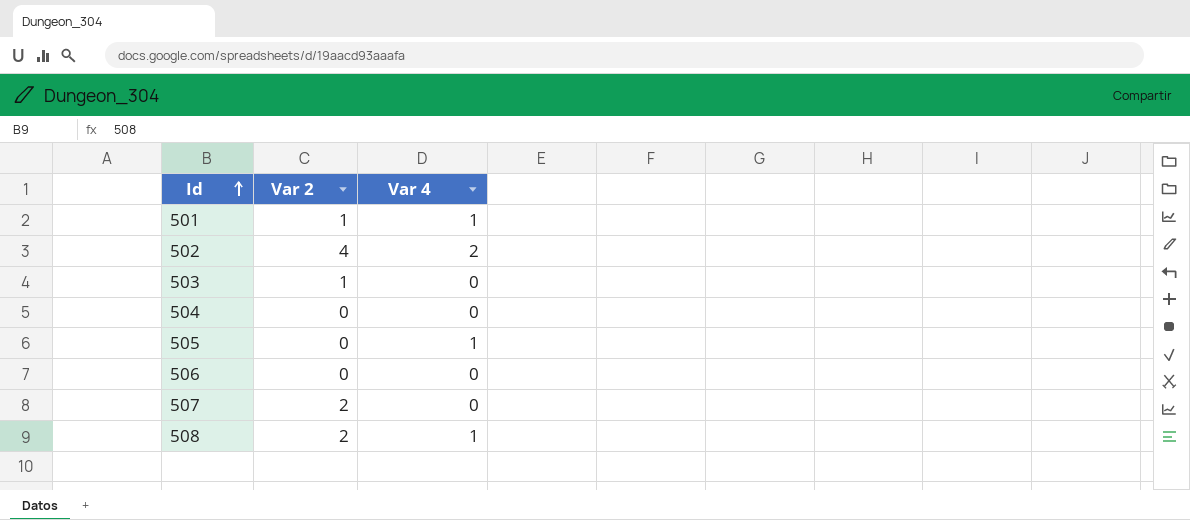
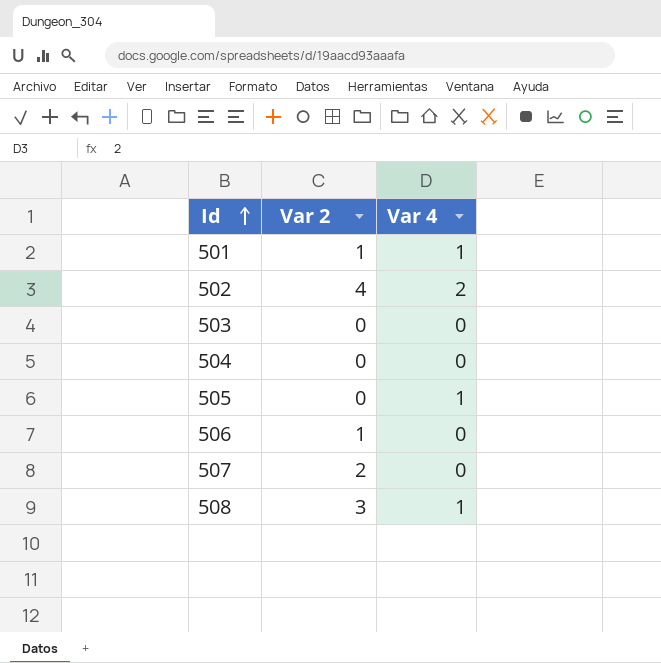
503 | Var 2: 1 -> 0
506 | Var 2: 0 -> 1
508 | Var 2: 2 -> 3

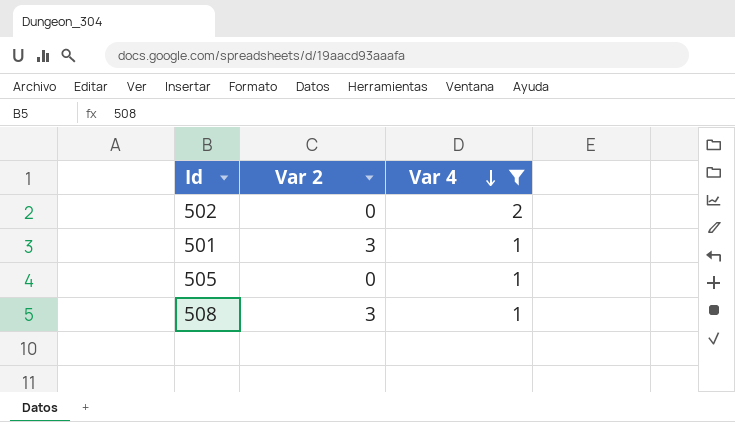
filter: none -> Var 4 != 0
row order: Id ascending -> Var 4 descending
502 | Var 2: 4 -> 0
501 | Var 2: 1 -> 3

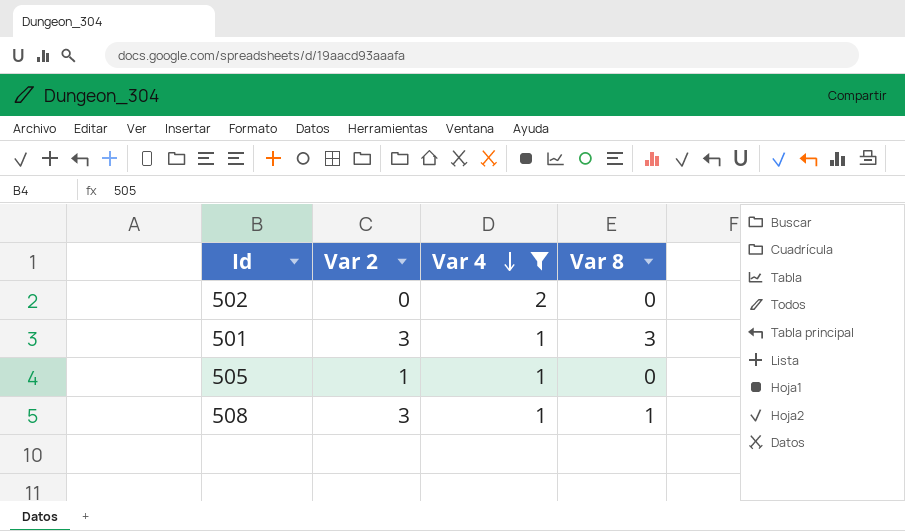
column Var 8 | position: none -> 4
505 | Var 2: 0 -> 1

